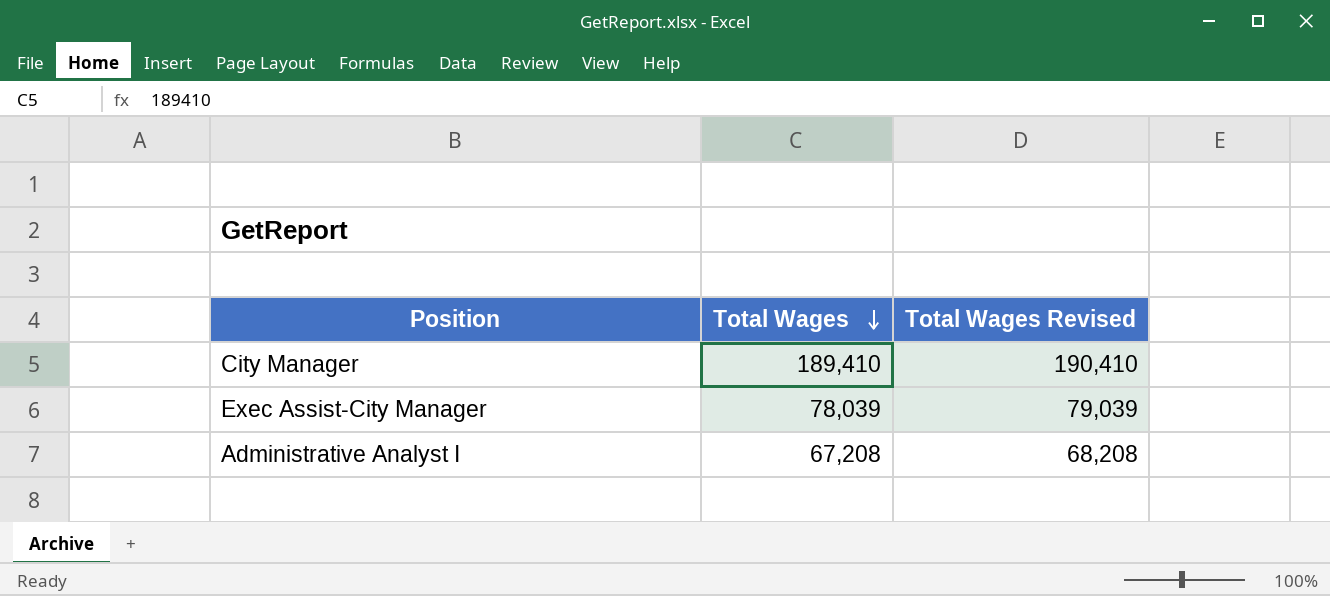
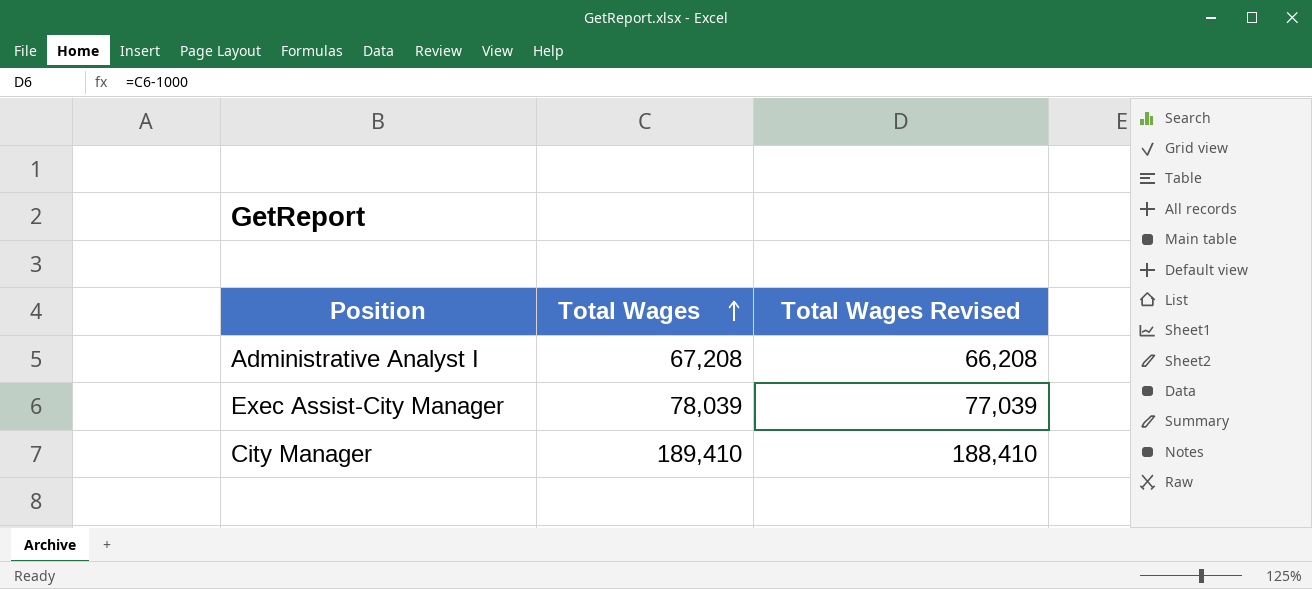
row order: Total Wages descending -> Total Wages ascending
column Total Wages Revised | formula: [Total Wages] + 1000 -> [Total Wages] - 1000

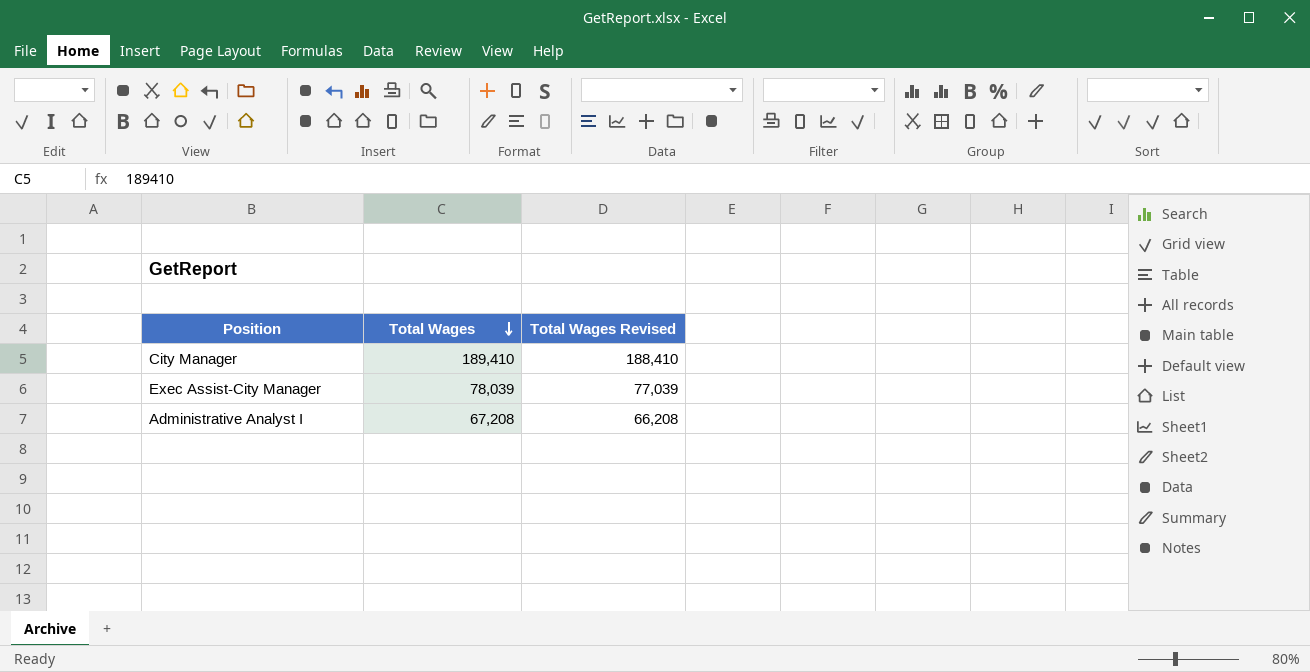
row order: Total Wages ascending -> Total Wages descending

